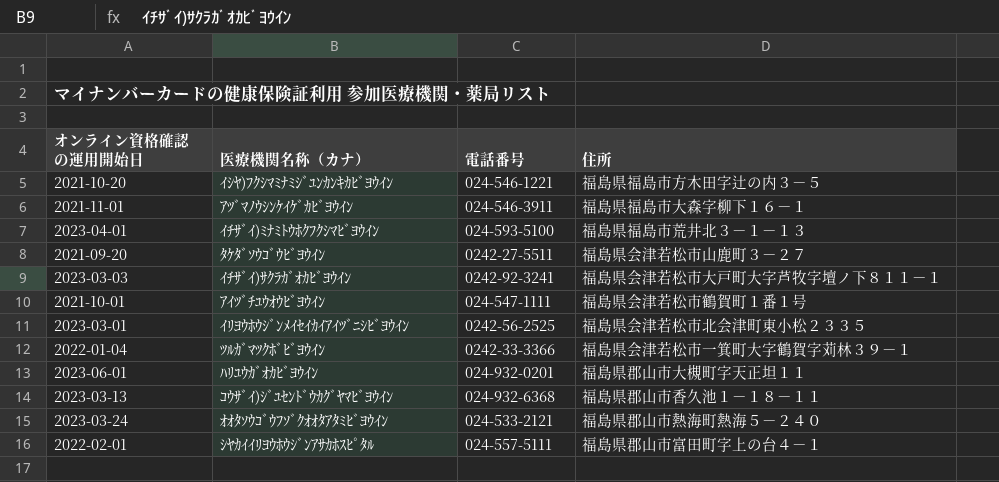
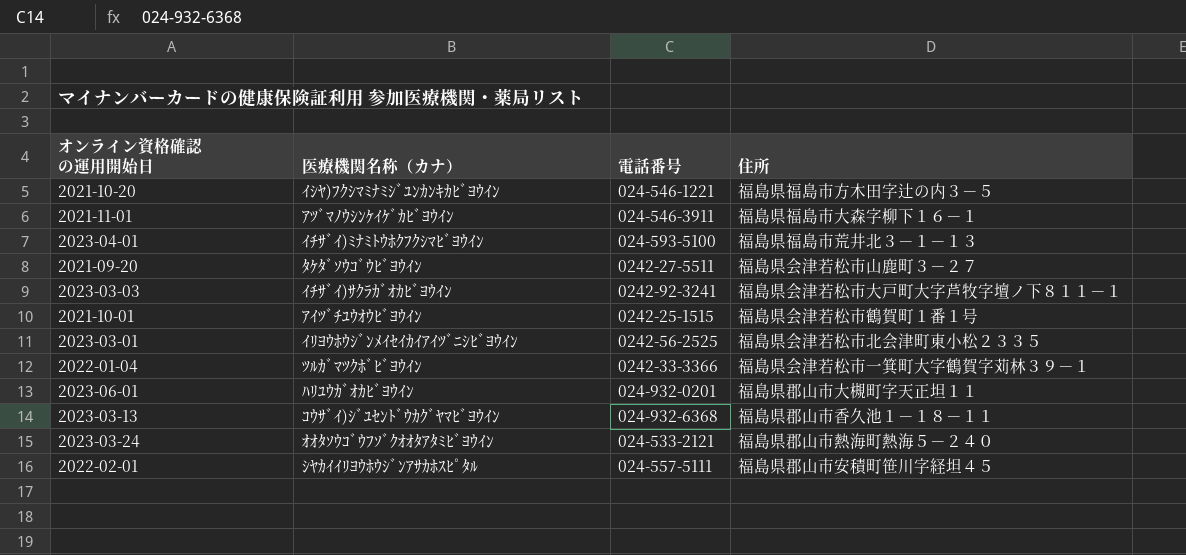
2021-10-01 | 電話番号: 024-547-1111 -> 0242-25-1515
2022-02-01 | 住所: 福島県郡山市富田町字上の台４－１ -> 福島県郡山市安積町笹川字経坦４５

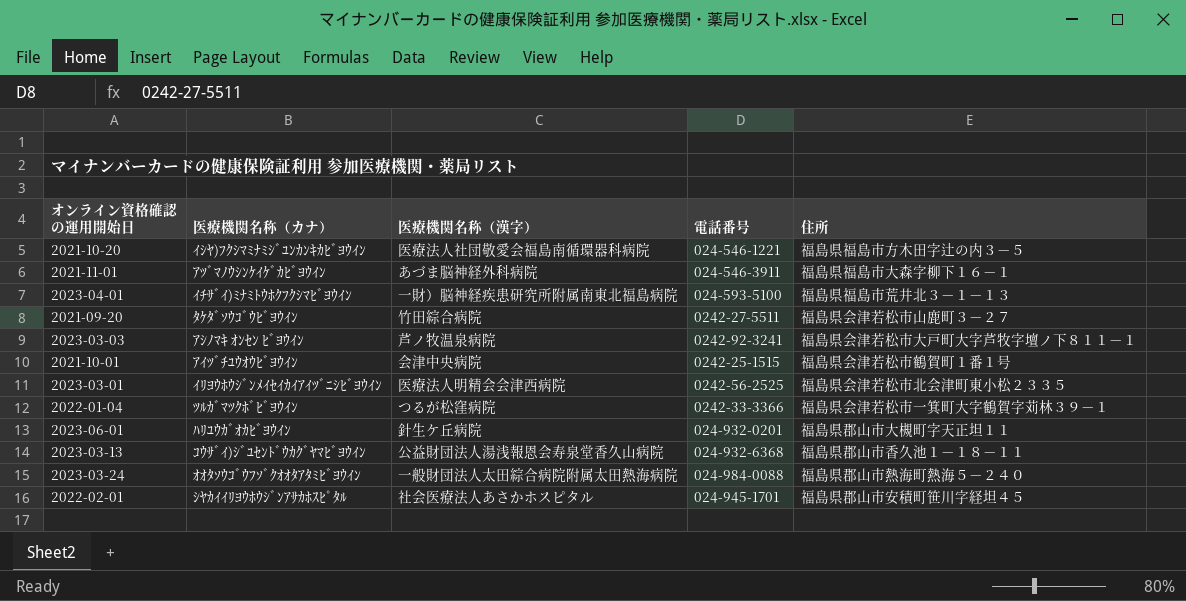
column 医療機関名称（漢字） | position: none -> 3
2023-03-03 | 医療機関名称（カナ）: ｲﾁｻﾞｲ)ｻｸﾗｶﾞｵｶﾋﾞﾖｳｲﾝ -> ｱｼﾉﾏｷ ｵﾝｾﾝ ﾋﾞﾖｳｲﾝ
2023-03-24 | 電話番号: 024-533-2121 -> 024-984-0088
2022-02-01 | 電話番号: 024-557-5111 -> 024-945-1701

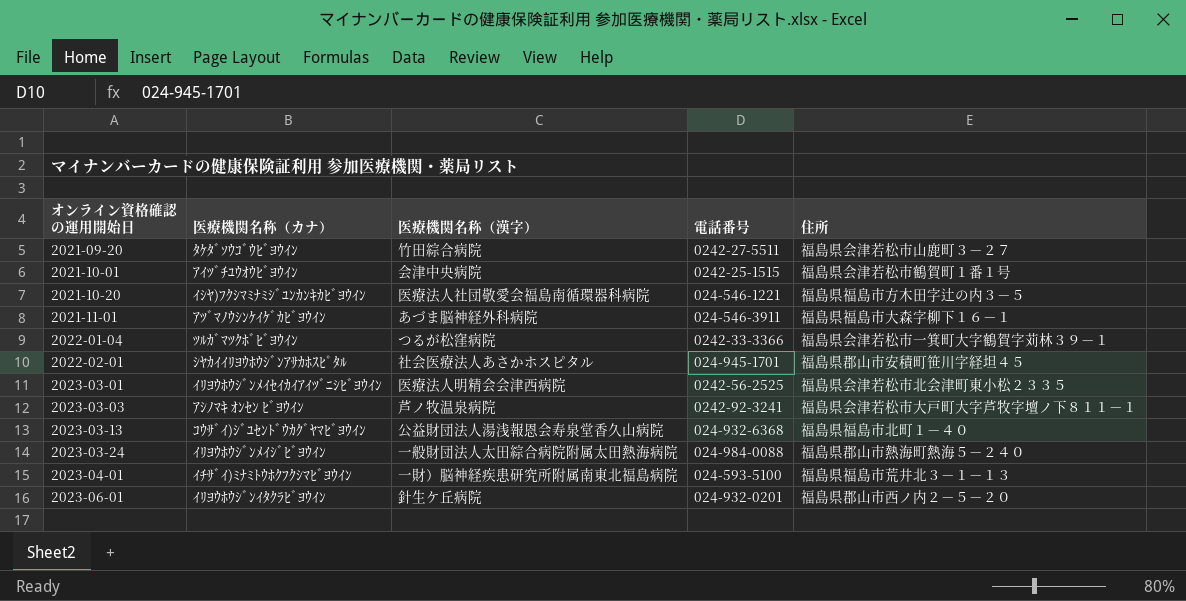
row order: none -> オンライン資格確認の運用開始日 ascending
2023-03-13 | 住所: 福島県郡山市香久池１－１８－１１ -> 福島県福島市北町１－４０
2023-03-24 | 医療機関名称（カナ）: ｵｵﾀｿｳｺﾞｳﾌｿﾞｸｵｵﾀｱﾀﾐﾋﾞﾖｳｲﾝ -> ｲﾘﾖｳﾎｳｼﾞﾝﾒｲｼﾞﾋﾞﾖｳｲﾝ
2023-06-01 | 医療機関名称（カナ）: ﾊﾘﾕｳｶﾞｵｶﾋﾞﾖｳｲﾝ -> ｲﾘﾖｳﾎｳｼﾞﾝｲﾀｸﾗﾋﾞﾖｳｲﾝ
2023-06-01 | 住所: 福島県郡山市大槻町字天正坦１１ -> 福島県郡山市西ノ内２－５－２０

